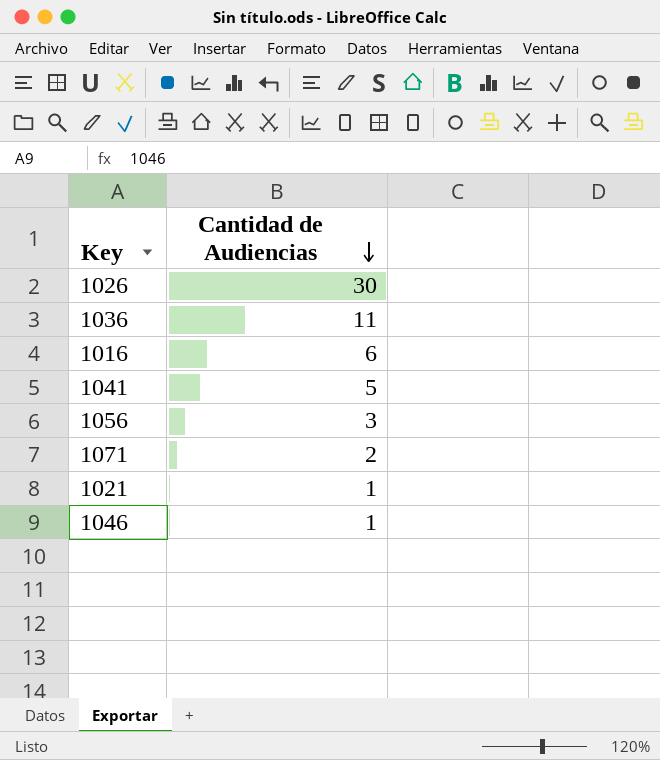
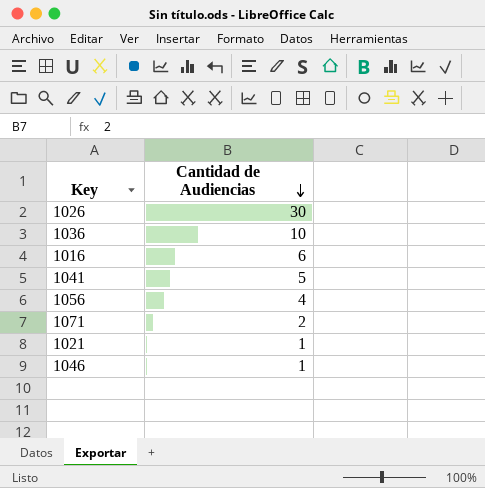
1036 | Cantidad de Audiencias: 11 -> 10
1056 | Cantidad de Audiencias: 3 -> 4

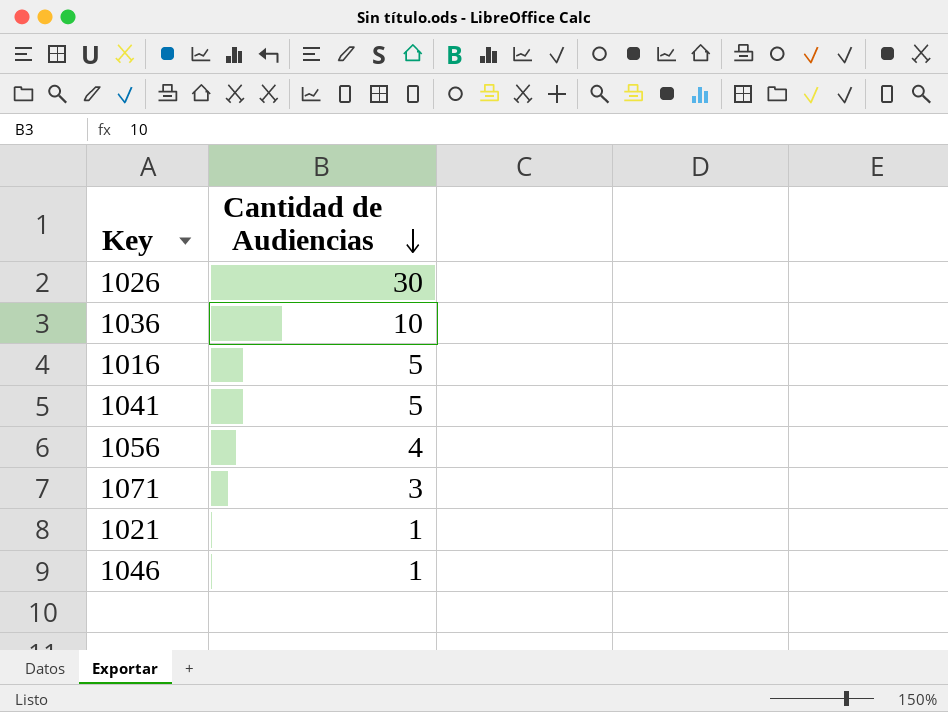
1016 | Cantidad de Audiencias: 6 -> 5
1071 | Cantidad de Audiencias: 2 -> 3

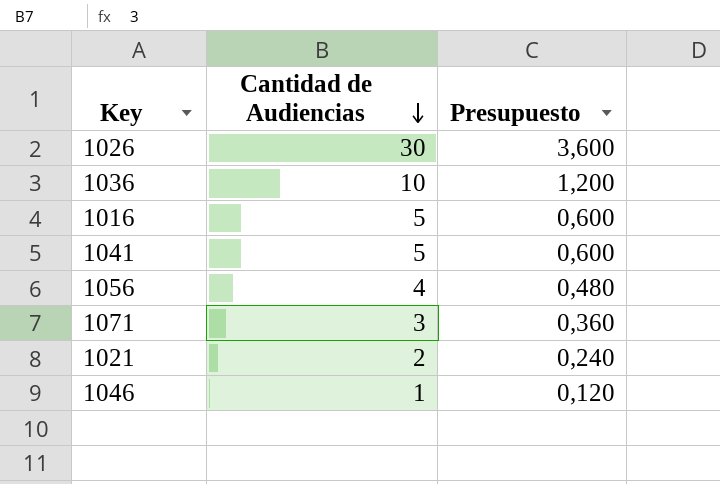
column Presupuesto | formula: none -> [Cantidad de Audiencias] * 0,12
1021 | Cantidad de Audiencias: 1 -> 2

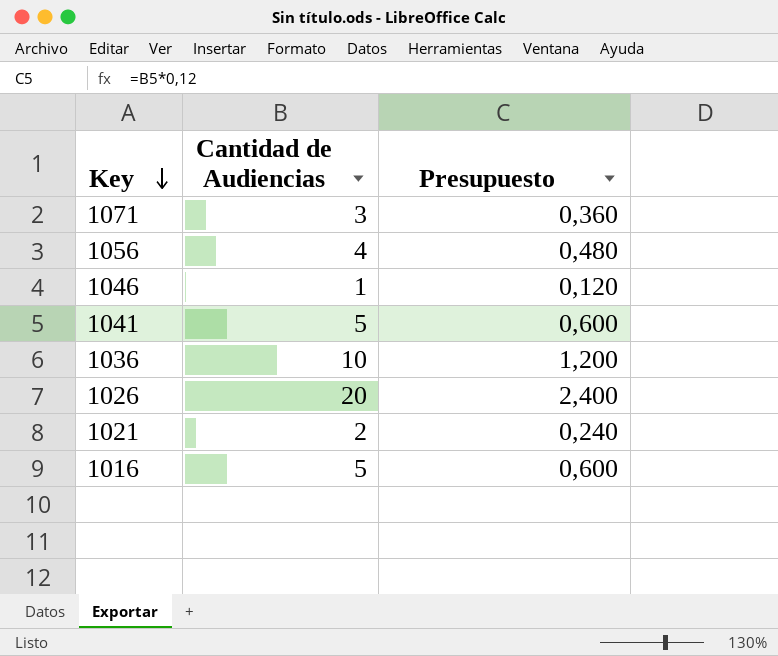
row order: Cantidad de Audiencias descending -> Key descending
1026 | Cantidad de Audiencias: 30 -> 20
1026 | Presupuesto: 3,600 -> 2,400

